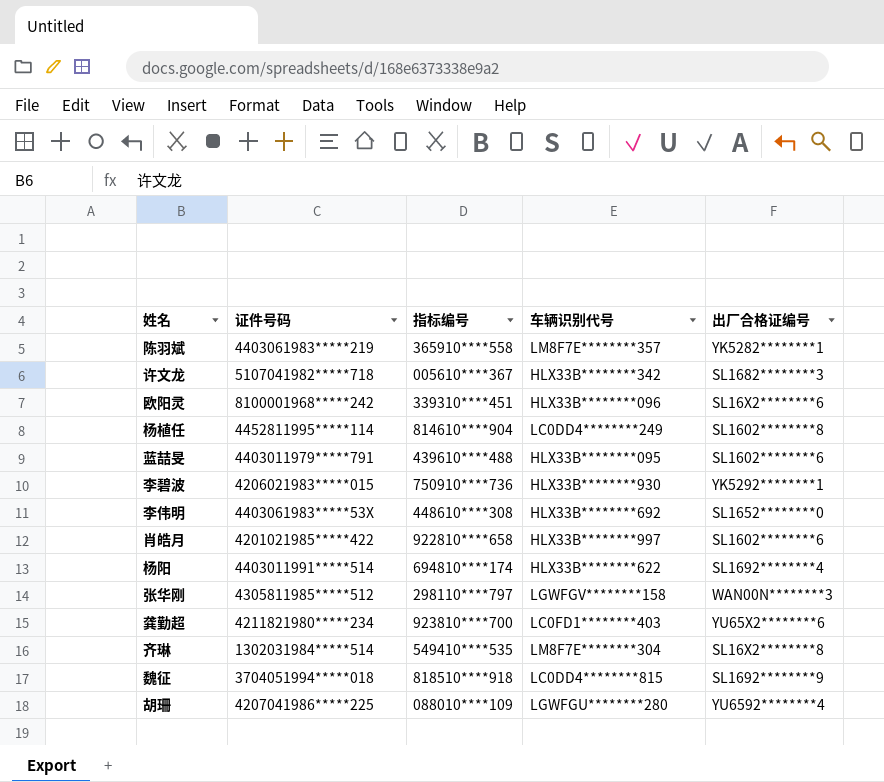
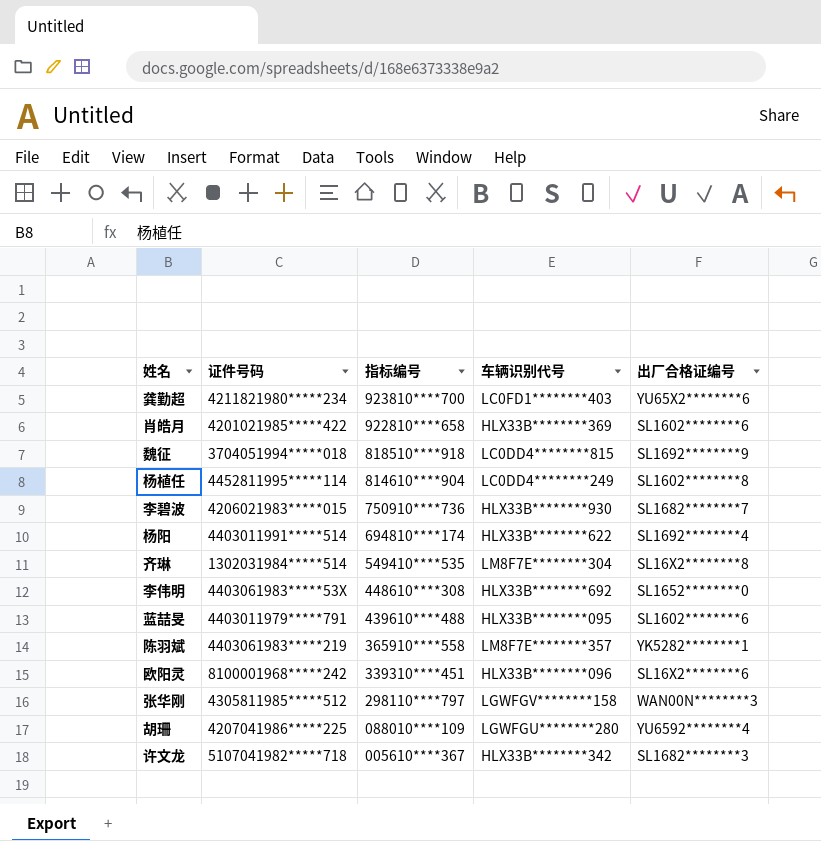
row order: none -> 指标编号 descending
肖皓月 | 车辆识别代号: HLX33B********997 -> HLX33B********369
李碧波 | 出厂合格证编号: YK5292********1 -> SL1682********7

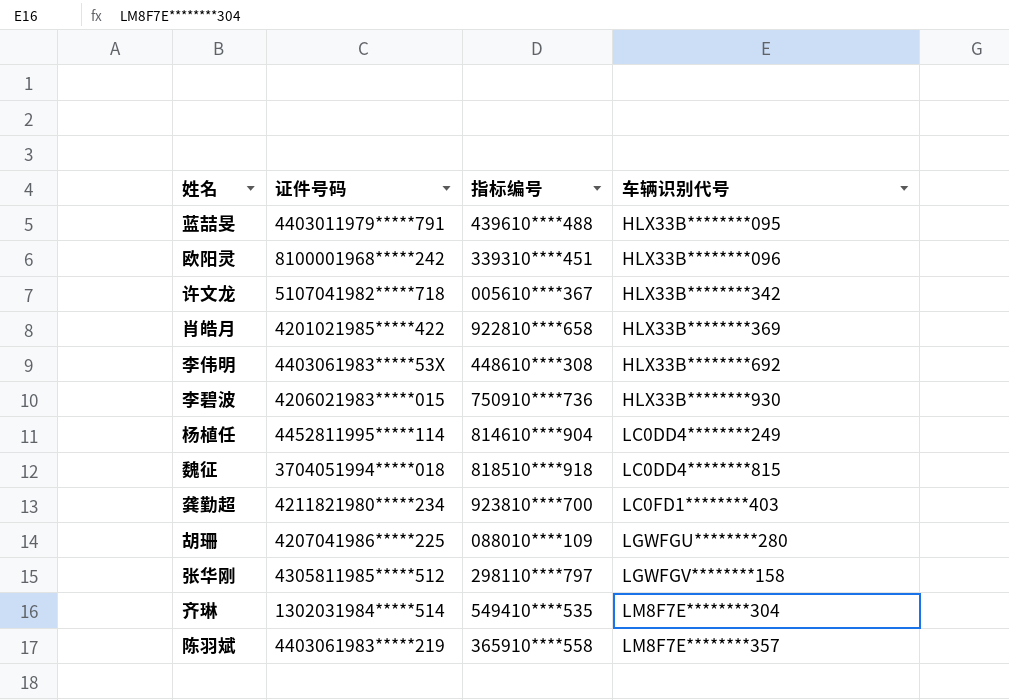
row order: 指标编号 descending -> 车辆识别代号 ascending
column 出厂合格证编号 | position: 5 -> none
row 杨阳: 4403011991*****514 | 694810****174 | HLX33B********622 | SL1692********4 -> none

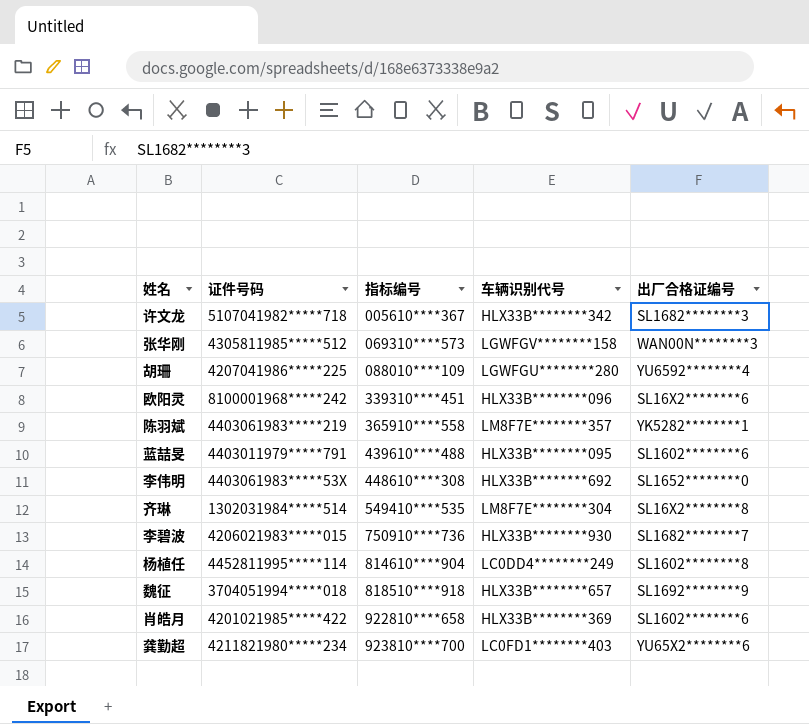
row order: 车辆识别代号 ascending -> 指标编号 ascending
column 出厂合格证编号 | position: none -> 5
张华刚 | 指标编号: 298110****797 -> 069310****573
魏征 | 车辆识别代号: LC0DD4********815 -> HLX33B********657

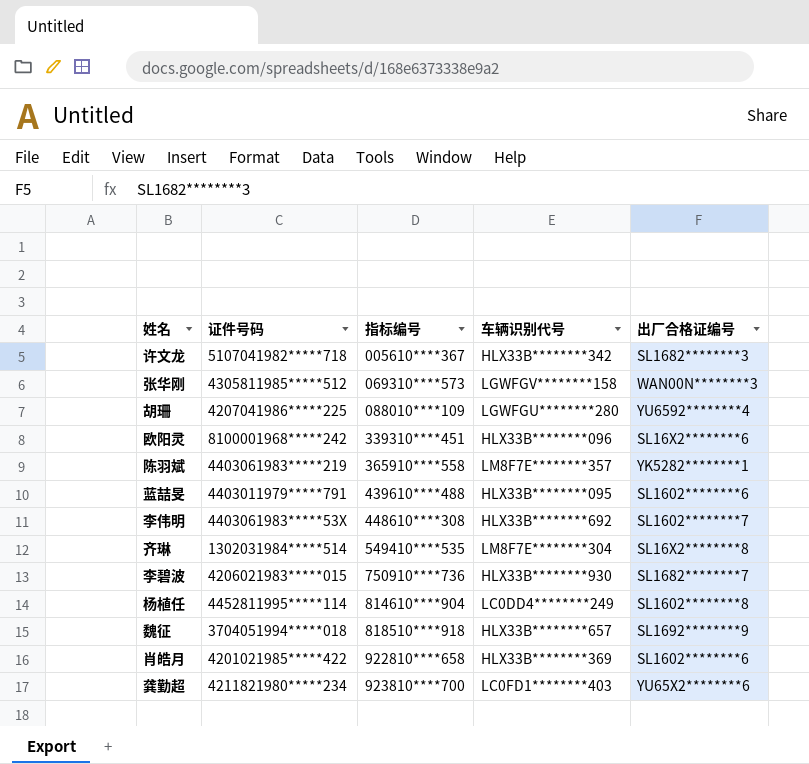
李伟明 | 出厂合格证编号: SL1652********0 -> SL1602********7

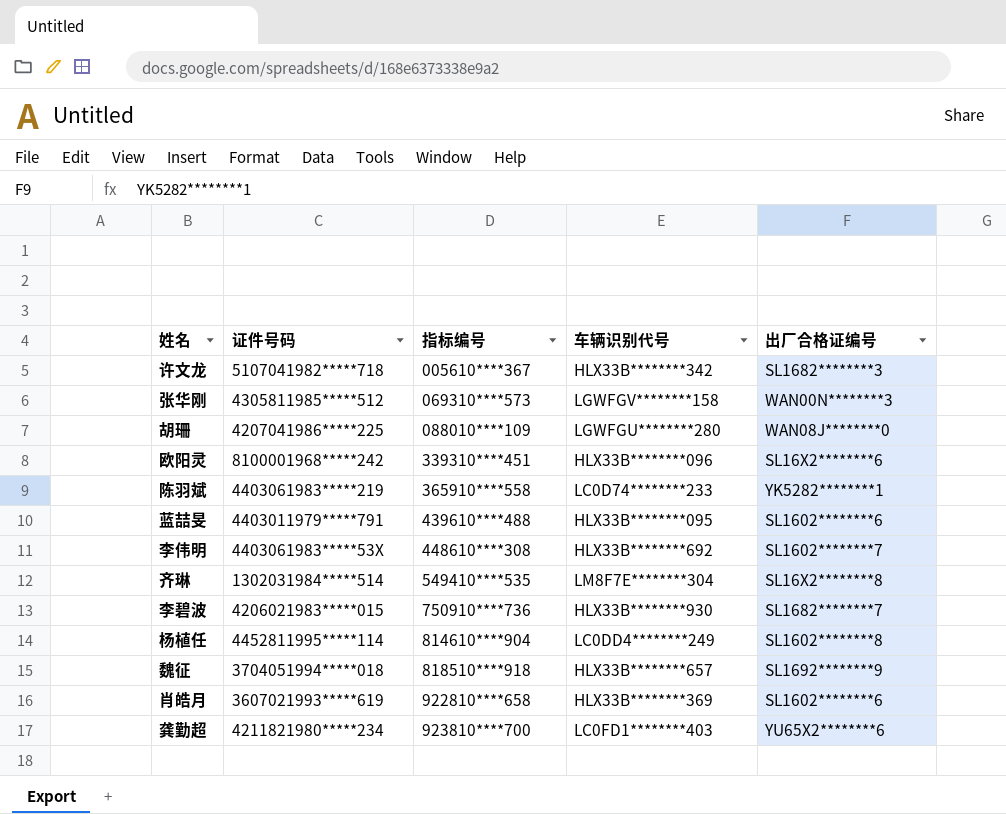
胡珊 | 出厂合格证编号: YU6592********4 -> WAN08J********0
陈羽斌 | 车辆识别代号: LM8F7E********357 -> LC0D74********233
肖皓月 | 证件号码: 4201021985*****422 -> 3607021993*****619

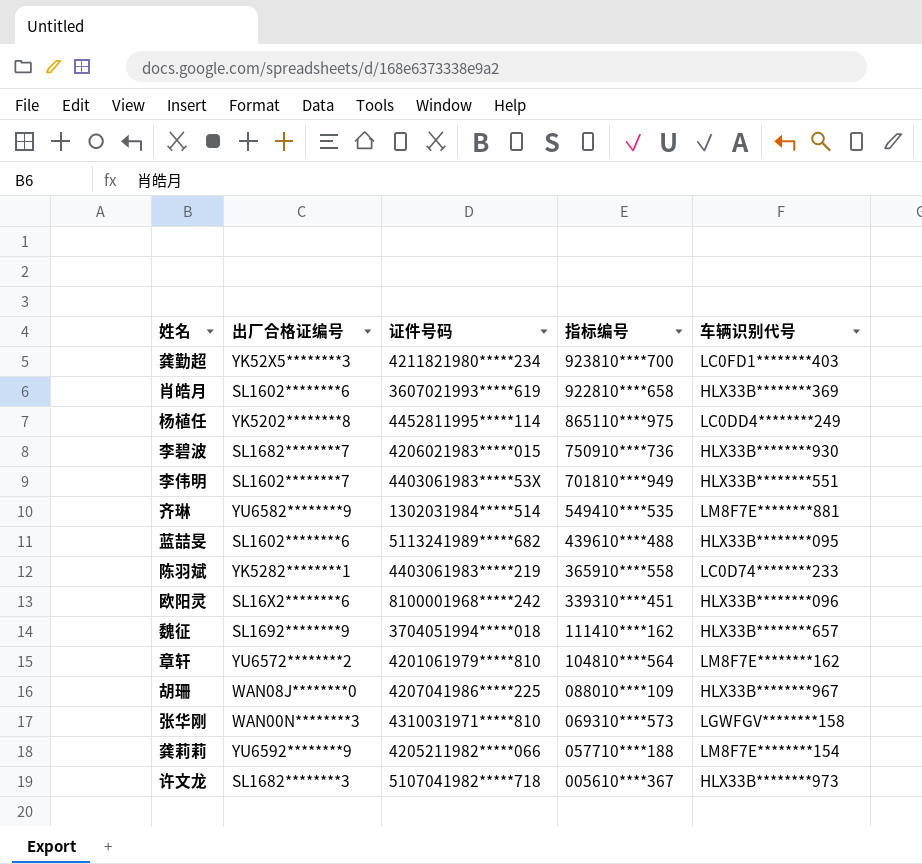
row order: 指标编号 ascending -> 指标编号 descending
column 出厂合格证编号 | position: 5 -> 2
龚勤超 | 出厂合格证编号: YU65X2********6 -> YK52X5********3
杨植任 | 出厂合格证编号: SL1602********8 -> YK5202********8
杨植任 | 指标编号: 814610****904 -> 865110****975
李伟明 | 指标编号: 448610****308 -> 701810****949
李伟明 | 车辆识别代号: HLX33B********692 -> HLX33B********551
齐琳 | 出厂合格证编号: SL16X2********8 -> YU6582********9
齐琳 | 车辆识别代号: LM8F7E********304 -> LM8F7E********881
蓝喆旻 | 证件号码: 4403011979*****791 -> 5113241989*****682
魏征 | 指标编号: 818510****918 -> 111410****162
row 章轩: none -> YU6572********2 | 4201061979*****810 | 104810****564 | LM8F7E********162
胡珊 | 车辆识别代号: LGWFGU********280 -> HLX33B********967
张华刚 | 证件号码: 4305811985*****512 -> 4310031971*****810
row 龚莉莉: none -> YU6592********9 | 4205211982*****066 | 057710****188 | LM8F7E********154
许文龙 | 车辆识别代号: HLX33B********342 -> HLX33B********973

